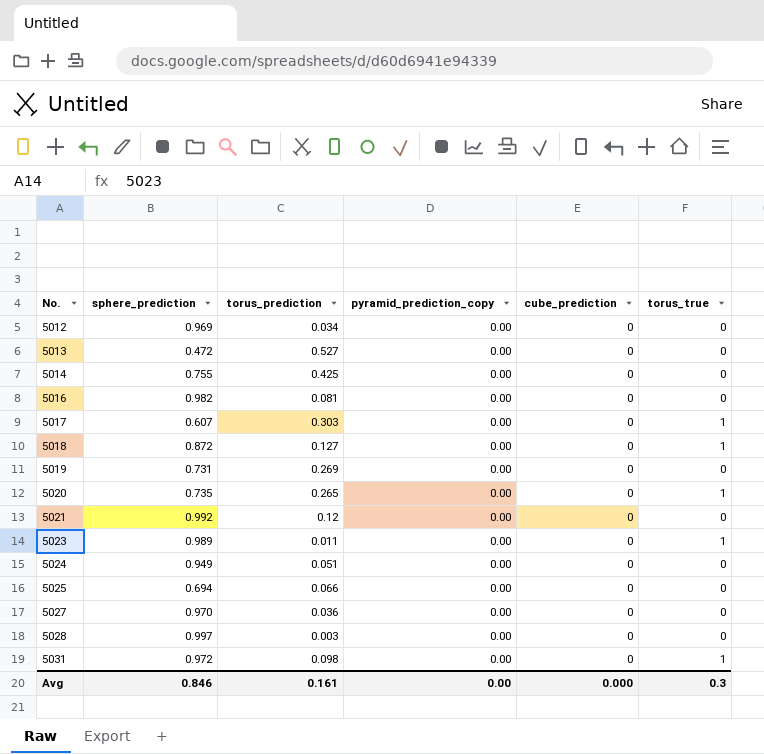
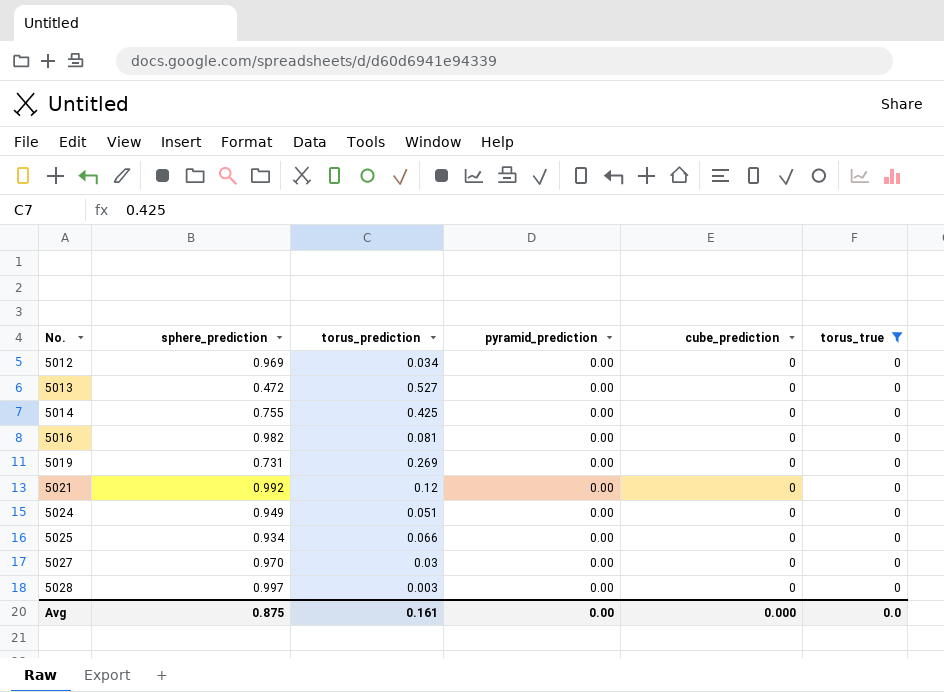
filter: none -> torus_true = 0
column name: pyramid_prediction_copy -> pyramid_prediction
5025 | sphere_prediction: 0.694 -> 0.934
5027 | torus_prediction: 0.036 -> 0.03
Avg | sphere_prediction: 0.846 -> 0.875
Avg | torus_true: 0.3 -> 0.0

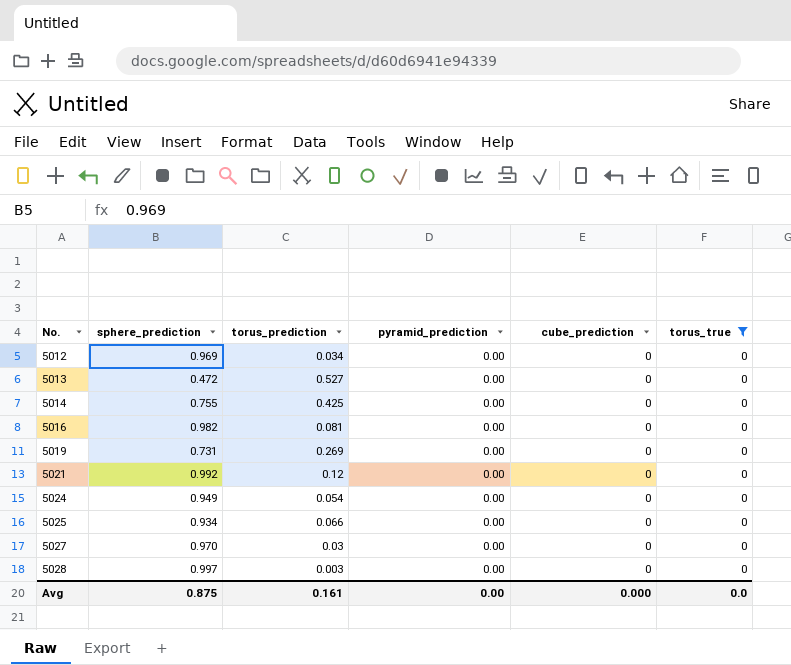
5024 | torus_prediction: 0.051 -> 0.054

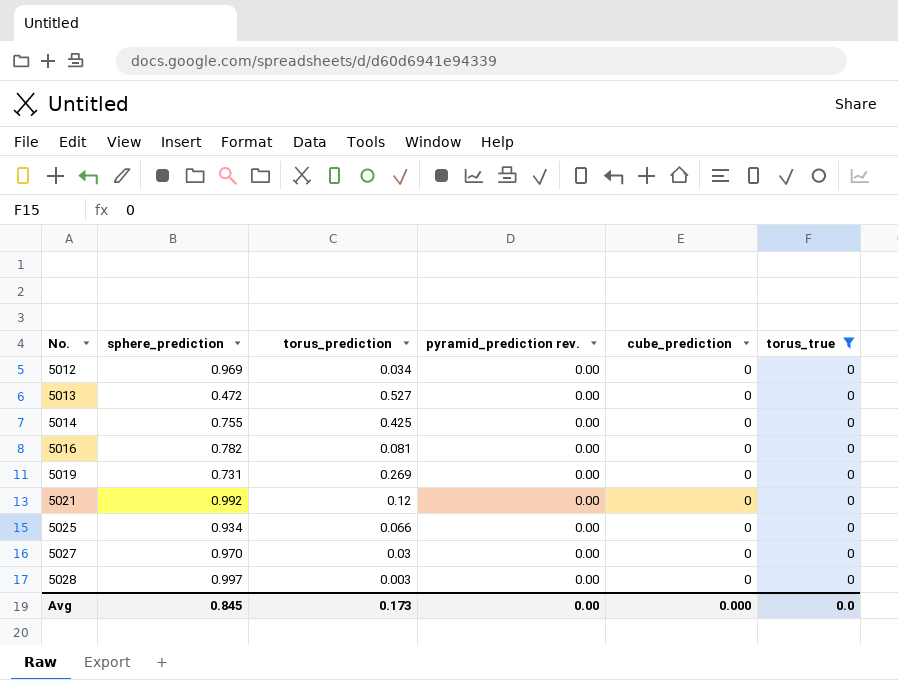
column name: pyramid_prediction -> pyramid_prediction rev.
row 5024: 0.949 | 0.054 | 0.00 | 0 | 0 -> none
5016 | sphere_prediction: 0.982 -> 0.782
Avg | sphere_prediction: 0.875 -> 0.845
Avg | torus_prediction: 0.161 -> 0.173

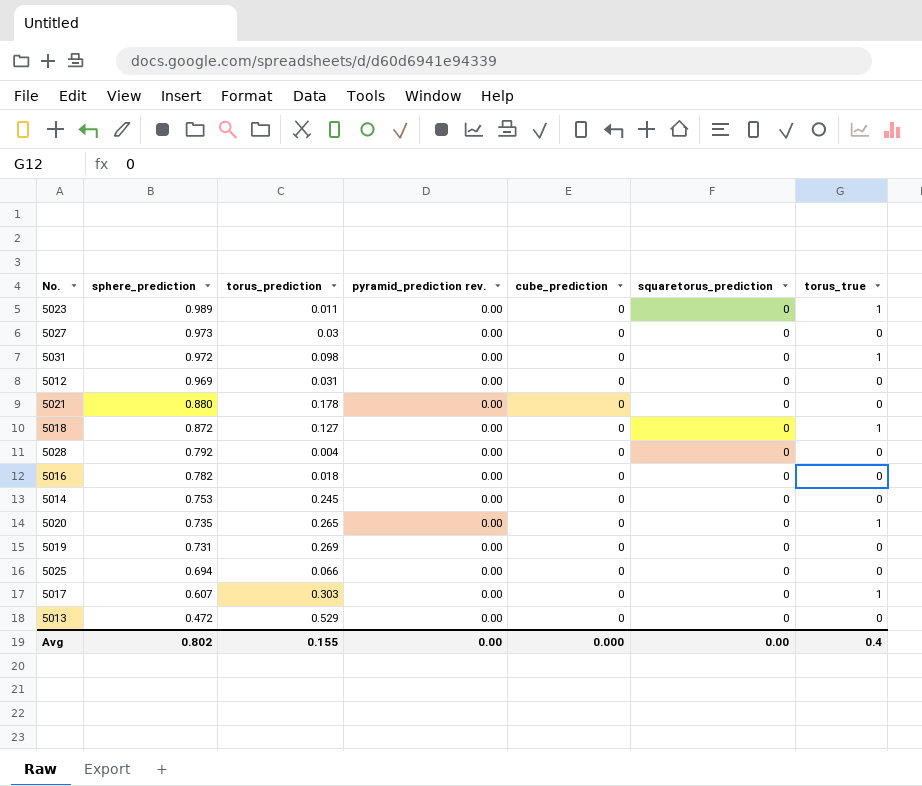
filter: torus_true = 0 -> none
row order: No. ascending -> sphere_prediction descending
column squaretorus_prediction | position: none -> 6
5027 | sphere_prediction: 0.970 -> 0.973
5012 | torus_prediction: 0.034 -> 0.031
5021 | sphere_prediction: 0.992 -> 0.880
5021 | torus_prediction: 0.12 -> 0.178
5028 | sphere_prediction: 0.997 -> 0.792
5028 | torus_prediction: 0.003 -> 0.004
5016 | torus_prediction: 0.081 -> 0.018
5014 | sphere_prediction: 0.755 -> 0.753
5014 | torus_prediction: 0.425 -> 0.245
5025 | sphere_prediction: 0.934 -> 0.694
5013 | torus_prediction: 0.527 -> 0.529
Avg | sphere_prediction: 0.845 -> 0.802
Avg | torus_prediction: 0.173 -> 0.155
Avg | torus_true: 0.0 -> 0.4

